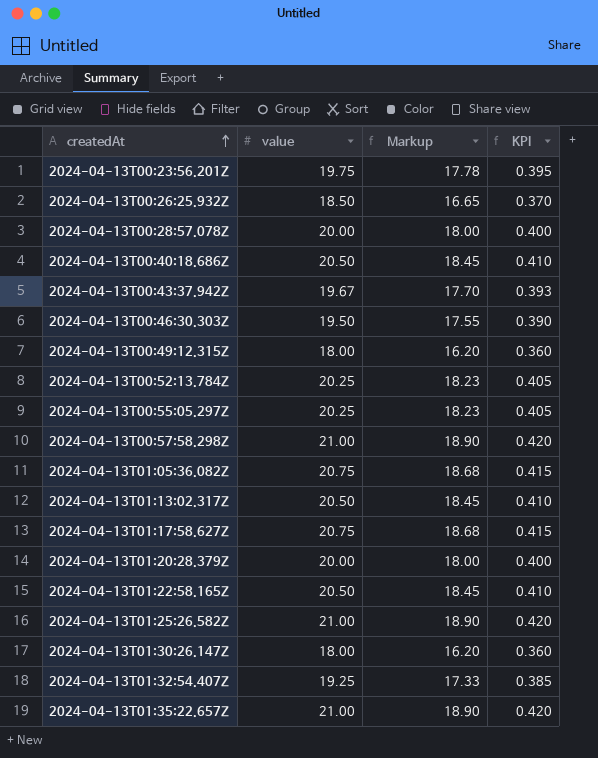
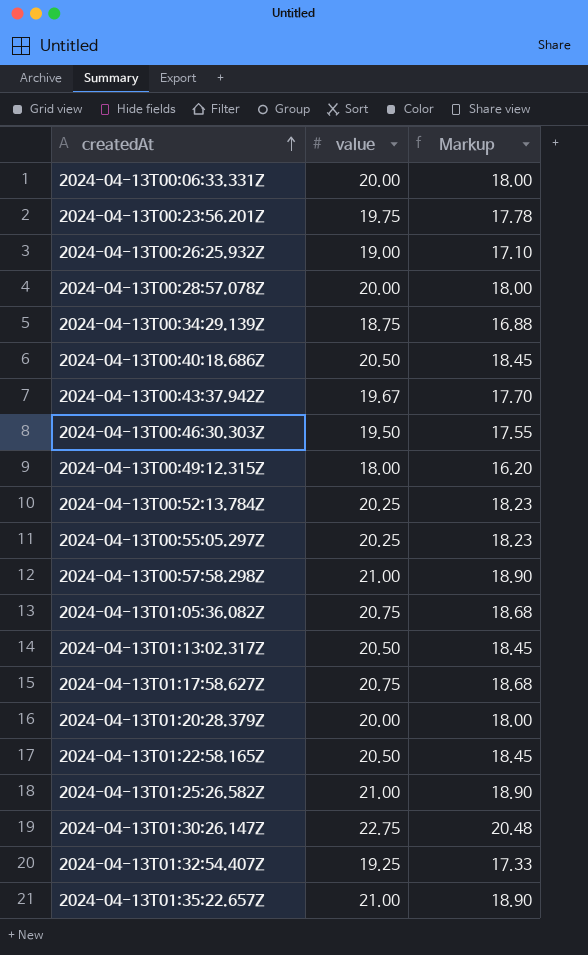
column KPI | formula: [value] * 0.02 -> none
row 2024-04-13T00:06:33.331Z: none -> 20.00 | 18.00
2024-04-13T00:26:25.932Z | value: 18.50 -> 19.00
2024-04-13T00:26:25.932Z | Markup: 16.65 -> 17.10
row 2024-04-13T00:34:29.139Z: none -> 18.75 | 16.88
2024-04-13T01:30:26.147Z | value: 18.00 -> 22.75
2024-04-13T01:30:26.147Z | Markup: 16.20 -> 20.48

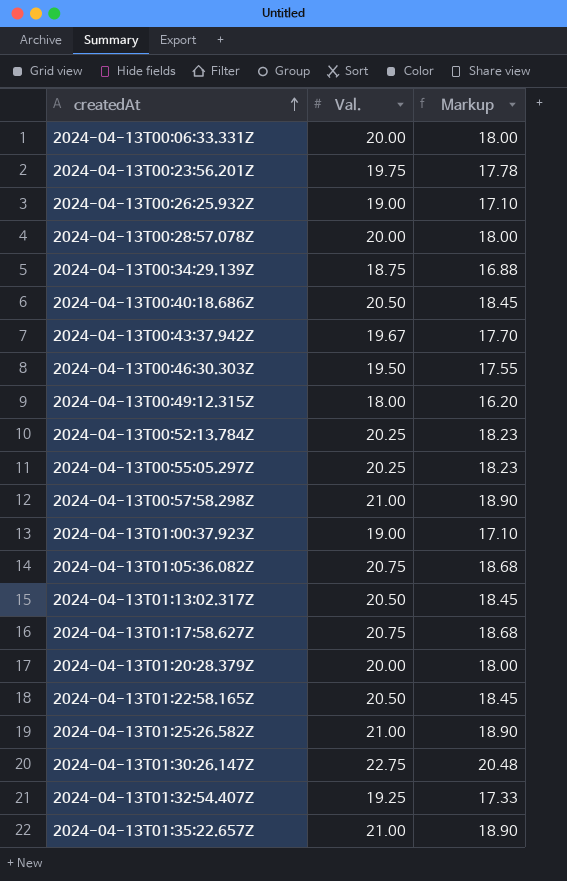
column name: value -> Val.
row 2024-04-13T01:00:37.923Z: none -> 19.00 | 17.10

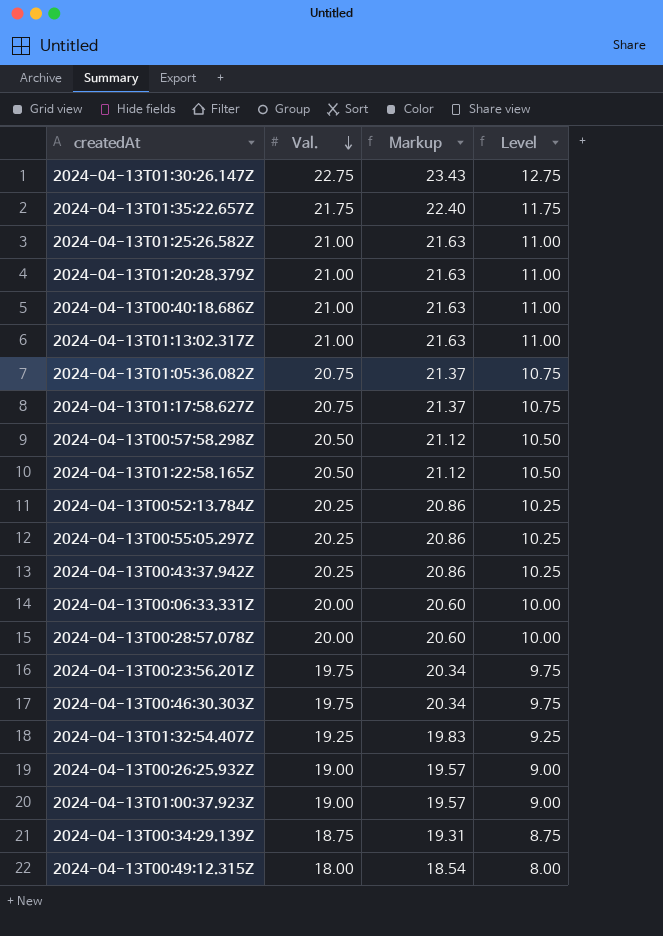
row order: createdAt ascending -> Val. descending
column Markup | formula: [Val.] * 0.9 -> [Val.] * 1.03
column Level | formula: none -> [Val.] - 10
2024-04-13T01:35:22.657Z | Val.: 21.00 -> 21.75
2024-04-13T01:20:28.379Z | Val.: 20.00 -> 21.00
2024-04-13T00:40:18.686Z | Val.: 20.50 -> 21.00
2024-04-13T01:13:02.317Z | Val.: 20.50 -> 21.00
2024-04-13T00:57:58.298Z | Val.: 21.00 -> 20.50
2024-04-13T00:43:37.942Z | Val.: 19.67 -> 20.25
2024-04-13T00:46:30.303Z | Val.: 19.50 -> 19.75

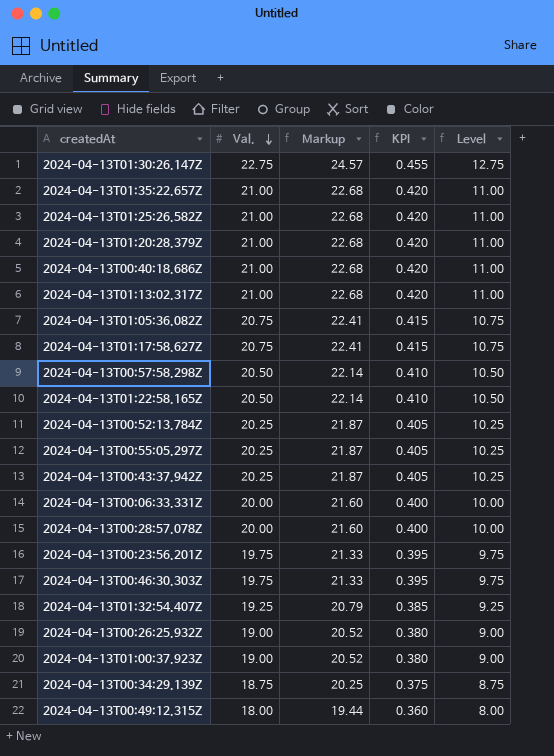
column Markup | formula: [Val.] * 1.03 -> [Val.] * 1.08
column KPI | formula: none -> [Val.] * 0.02
2024-04-13T01:35:22.657Z | Val.: 21.75 -> 21.00
2024-04-13T01:35:22.657Z | Level: 11.75 -> 11.00

